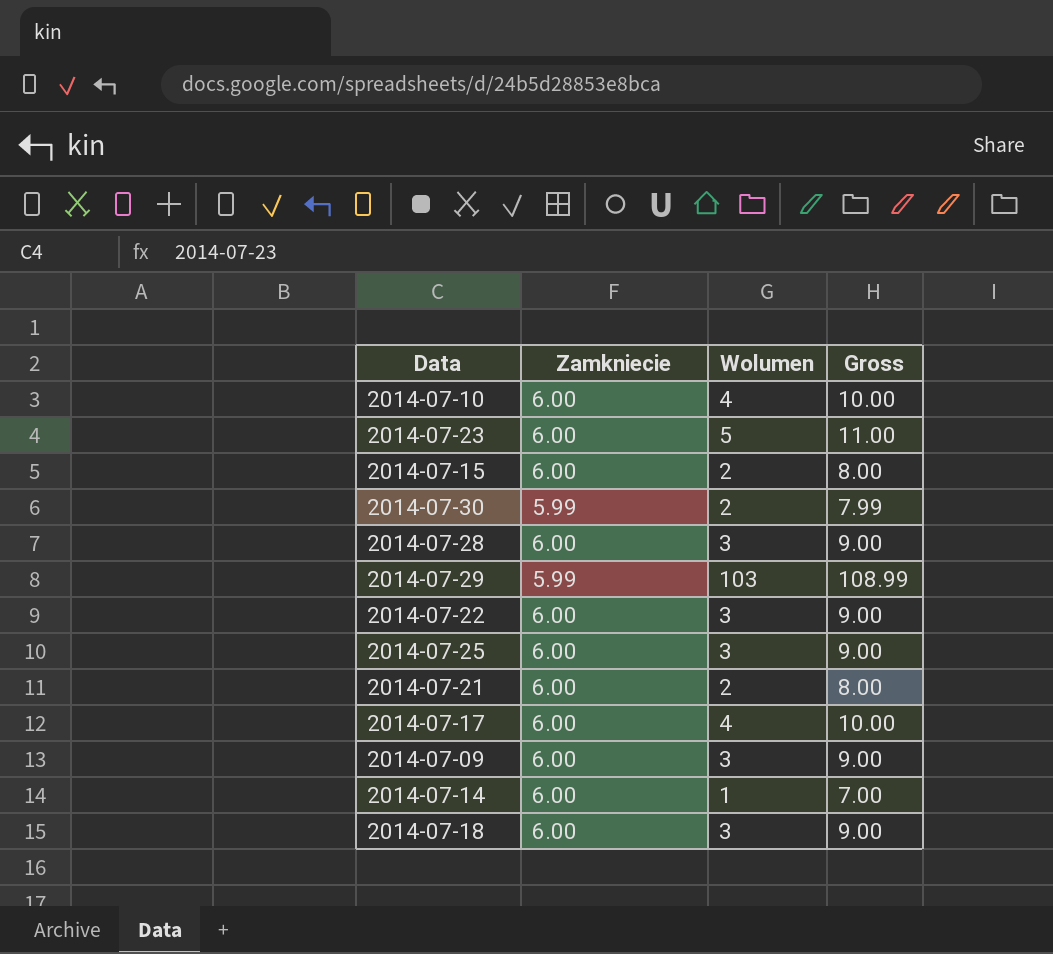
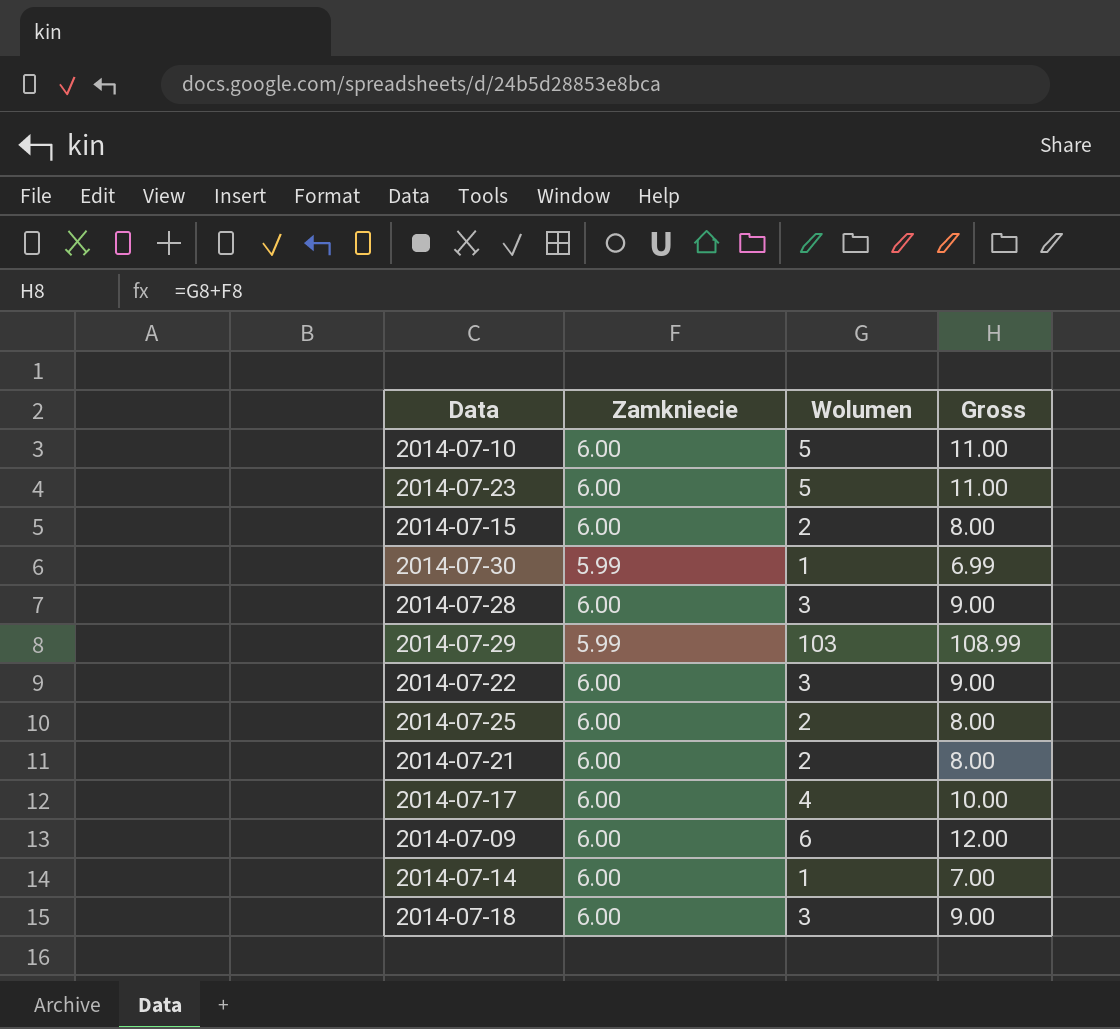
2014-07-10 | Wolumen: 4 -> 5
2014-07-10 | Gross: 10.00 -> 11.00
2014-07-30 | Wolumen: 2 -> 1
2014-07-30 | Gross: 7.99 -> 6.99
2014-07-25 | Wolumen: 3 -> 2
2014-07-25 | Gross: 9.00 -> 8.00
2014-07-09 | Wolumen: 3 -> 6
2014-07-09 | Gross: 9.00 -> 12.00

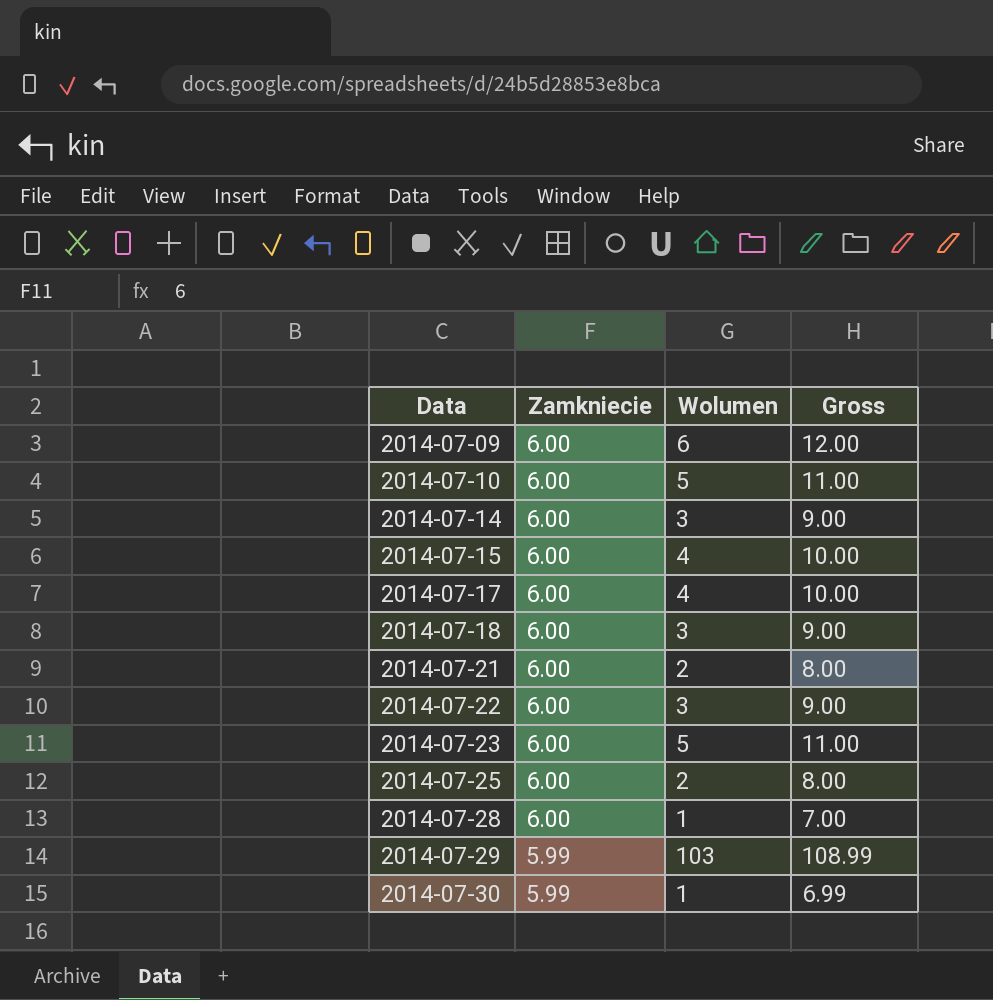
row order: none -> Data ascending
2014-07-14 | Wolumen: 1 -> 3
2014-07-14 | Gross: 7.00 -> 9.00
2014-07-15 | Wolumen: 2 -> 4
2014-07-15 | Gross: 8.00 -> 10.00
2014-07-28 | Wolumen: 3 -> 1
2014-07-28 | Gross: 9.00 -> 7.00

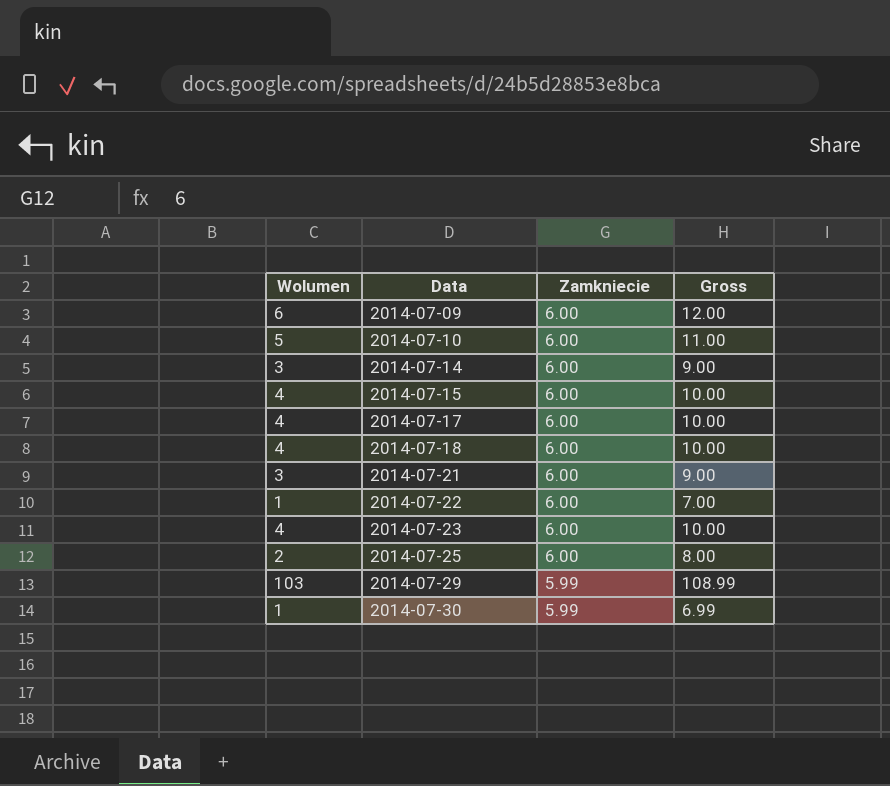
column Wolumen | position: 3 -> 1
row 2014-07-28: 6.00 | 1 | 7.00 -> none
2014-07-18 | Wolumen: 3 -> 4
2014-07-18 | Gross: 9.00 -> 10.00
2014-07-21 | Wolumen: 2 -> 3
2014-07-21 | Gross: 8.00 -> 9.00
2014-07-22 | Wolumen: 3 -> 1
2014-07-22 | Gross: 9.00 -> 7.00
2014-07-23 | Wolumen: 5 -> 4
2014-07-23 | Gross: 11.00 -> 10.00

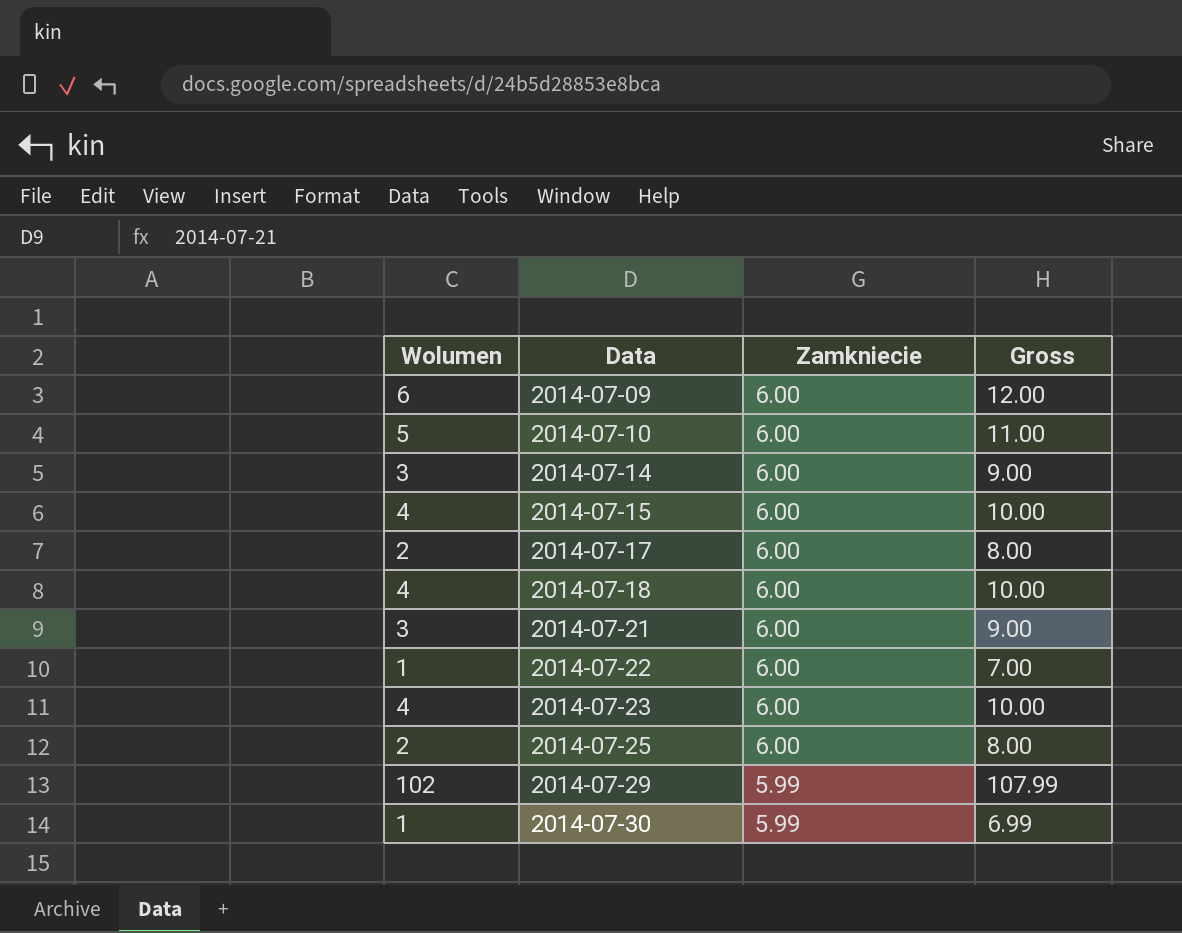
2014-07-17 | Wolumen: 4 -> 2
2014-07-17 | Gross: 10.00 -> 8.00
2014-07-29 | Wolumen: 103 -> 102
2014-07-29 | Gross: 108.99 -> 107.99

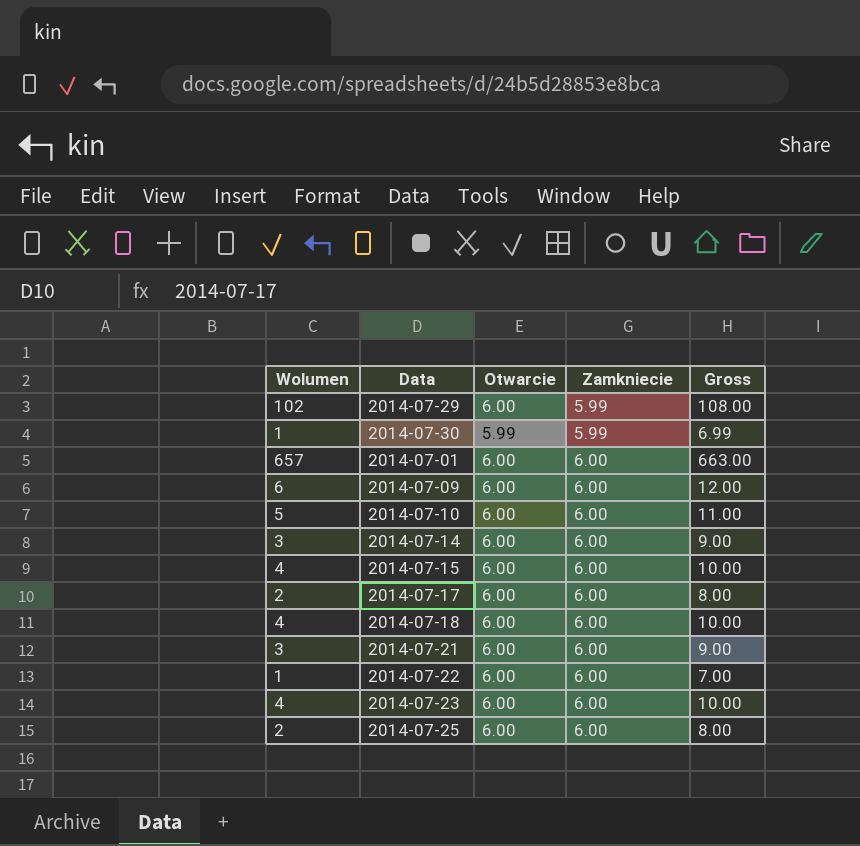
row order: Data ascending -> Zamkniecie ascending
column Otwarcie | position: none -> 3
column Gross | formula: [Wolumen] + [Zamkniecie] -> [Wolumen] + [Otwarcie]
row 2014-07-01: none -> 657 | 6.00 | 6.00 | 663.00

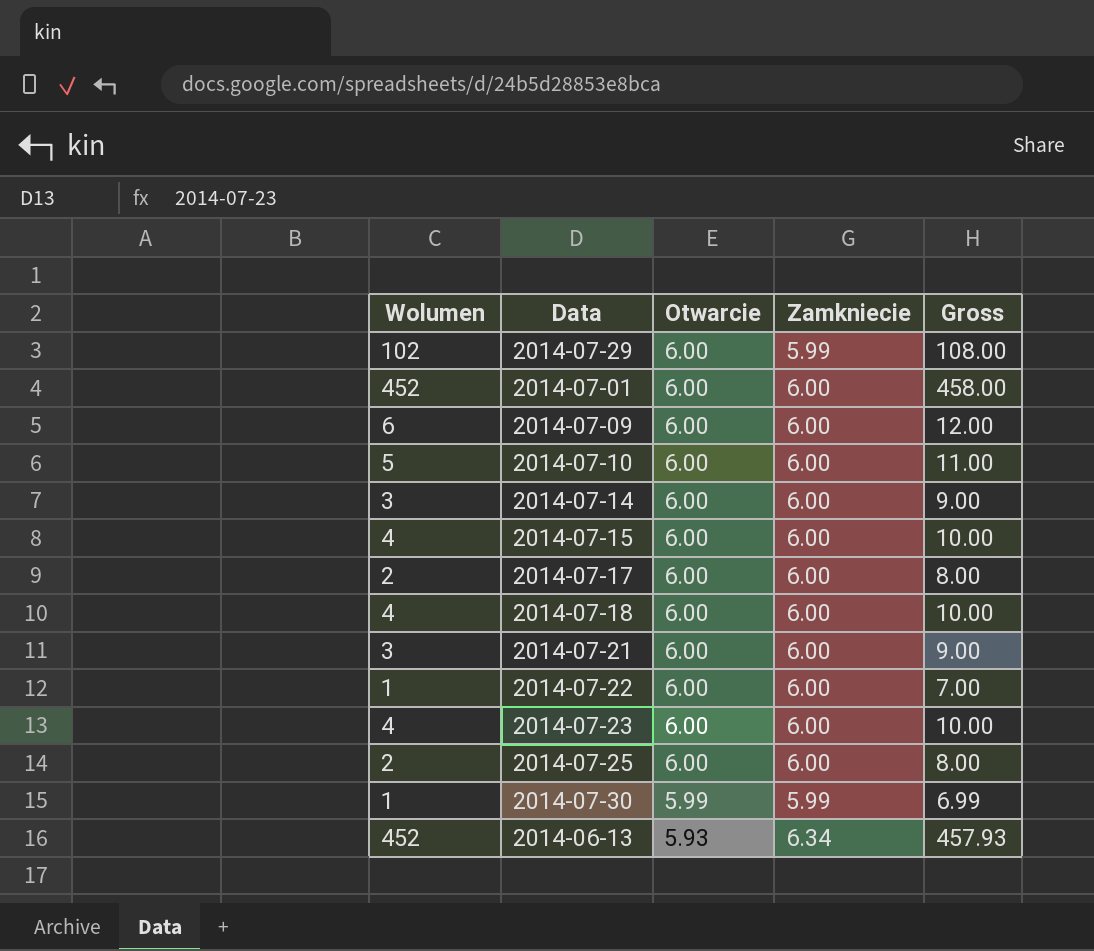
row order: Zamkniecie ascending -> Otwarcie descending
2014-07-01 | Wolumen: 657 -> 452
2014-07-01 | Gross: 663.00 -> 458.00
row 2014-06-13: none -> 452 | 5.93 | 6.34 | 457.93

